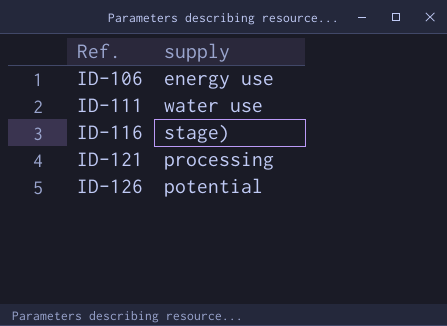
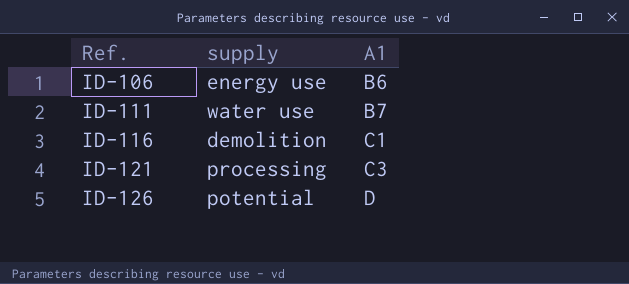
column A1 | position: none -> 3
ID-116 | supply: stage) -> demolition

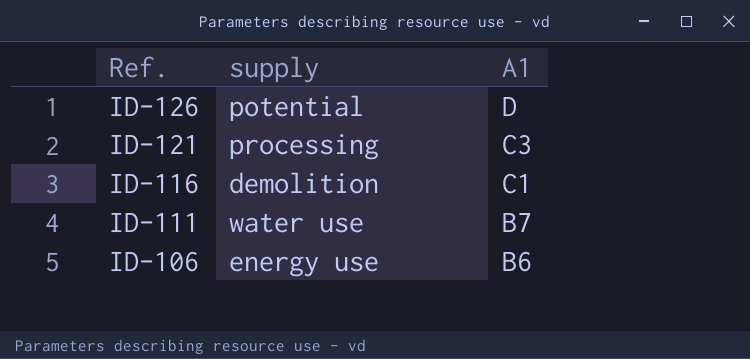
row order: Ref. ascending -> Ref. descending

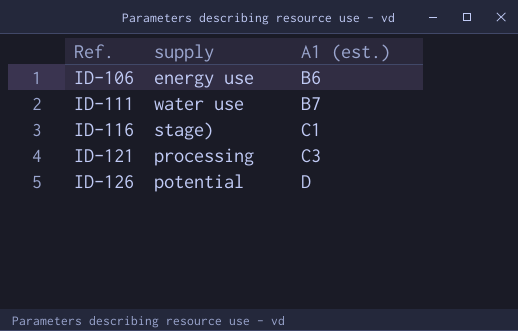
row order: Ref. descending -> Ref. ascending
column name: A1 -> A1 (est.)
ID-116 | supply: demolition -> stage)

